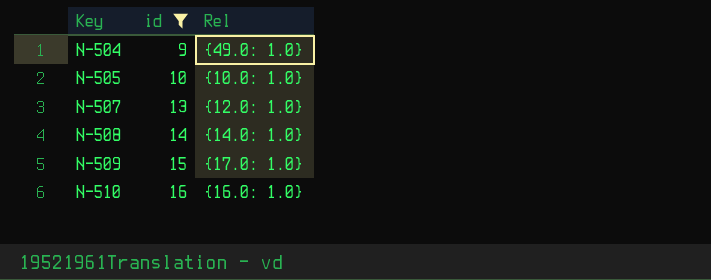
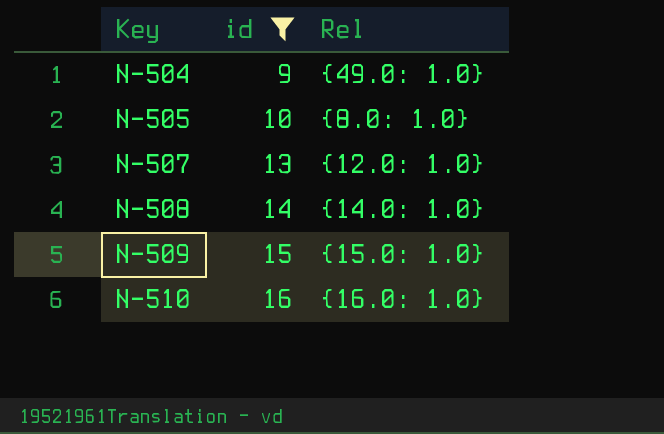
N-505 | Rel: {10.0: 1.0} -> {8.0: 1.0}
N-509 | Rel: {17.0: 1.0} -> {15.0: 1.0}

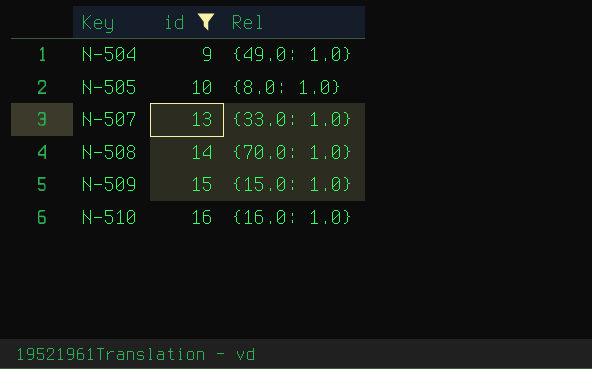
N-507 | Rel: {12.0: 1.0} -> {33.0: 1.0}
N-508 | Rel: {14.0: 1.0} -> {70.0: 1.0}

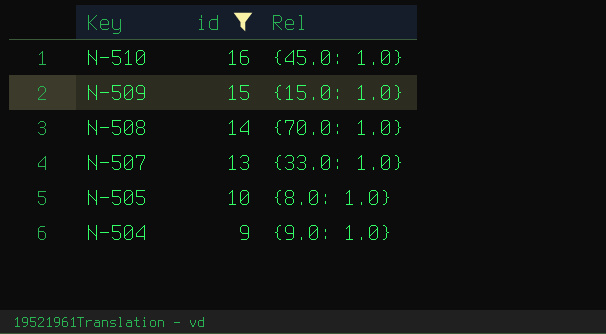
row order: Key ascending -> Key descending
N-510 | Rel: {16.0: 1.0} -> {45.0: 1.0}
N-504 | Rel: {49.0: 1.0} -> {9.0: 1.0}

